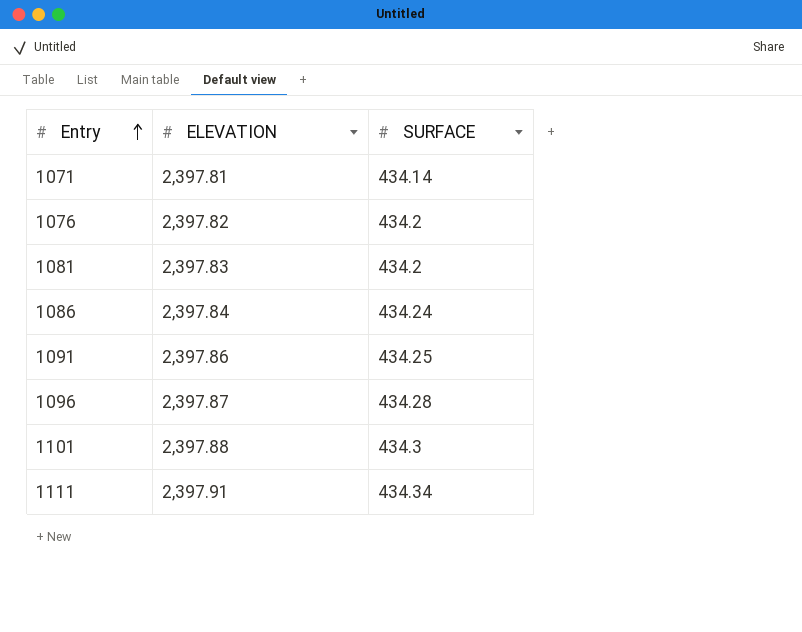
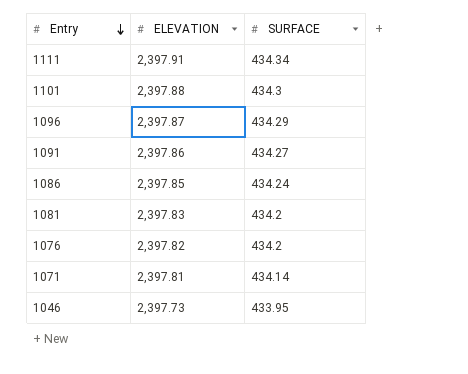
row order: Entry ascending -> Entry descending
1096 | SURFACE: 434.28 -> 434.29
1091 | SURFACE: 434.25 -> 434.27
1086 | ELEVATION: 2,397.84 -> 2,397.85
row 1046: none -> 2,397.73 | 433.95

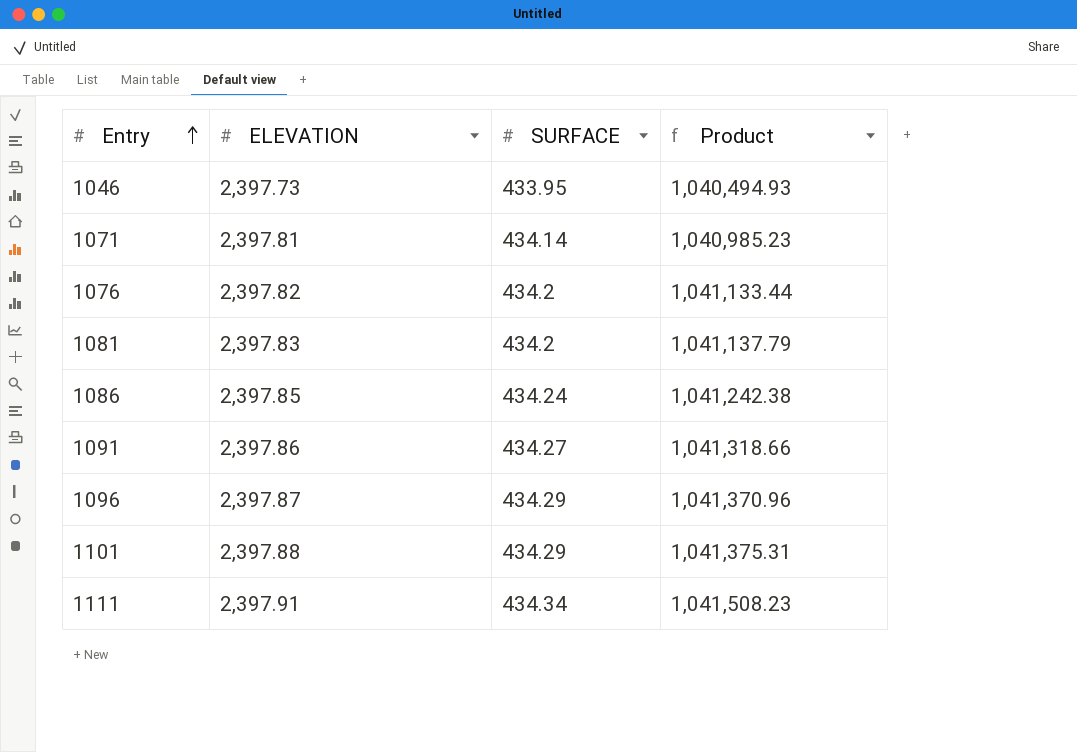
row order: Entry descending -> Entry ascending
column Product | formula: none -> [ELEVATION] * [SURFACE]
1101 | SURFACE: 434.3 -> 434.29

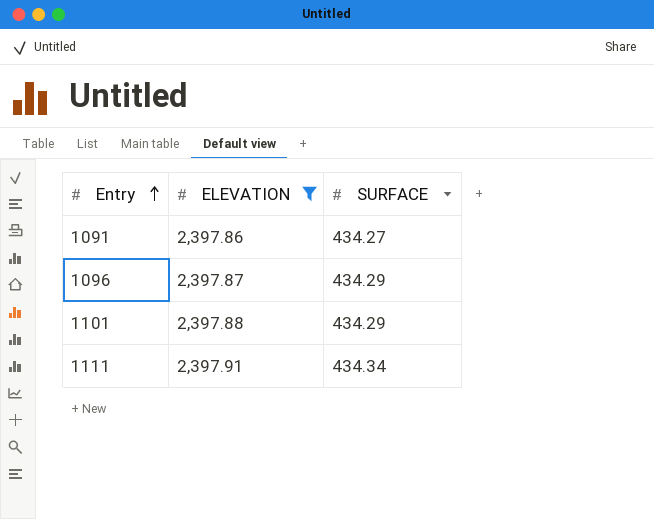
filter: none -> ELEVATION >= 2,397.86
column Product | formula: [ELEVATION] * [SURFACE] -> none

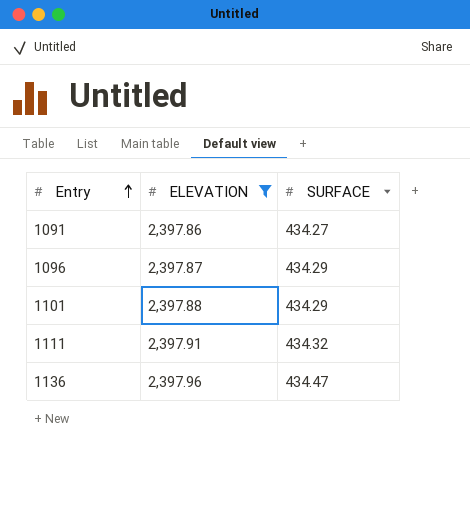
1111 | SURFACE: 434.34 -> 434.32
row 1136: none -> 2,397.96 | 434.47

